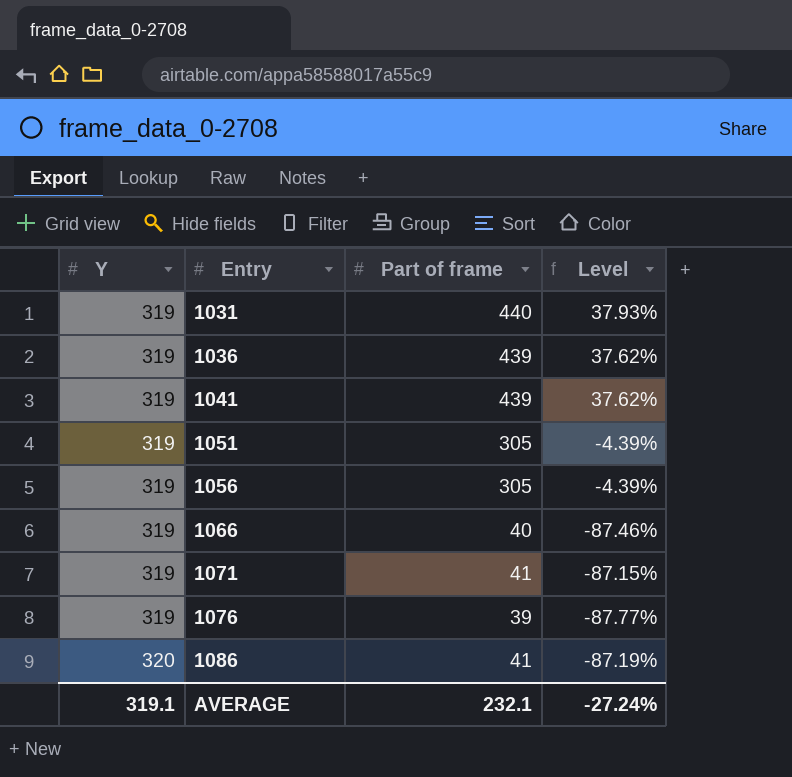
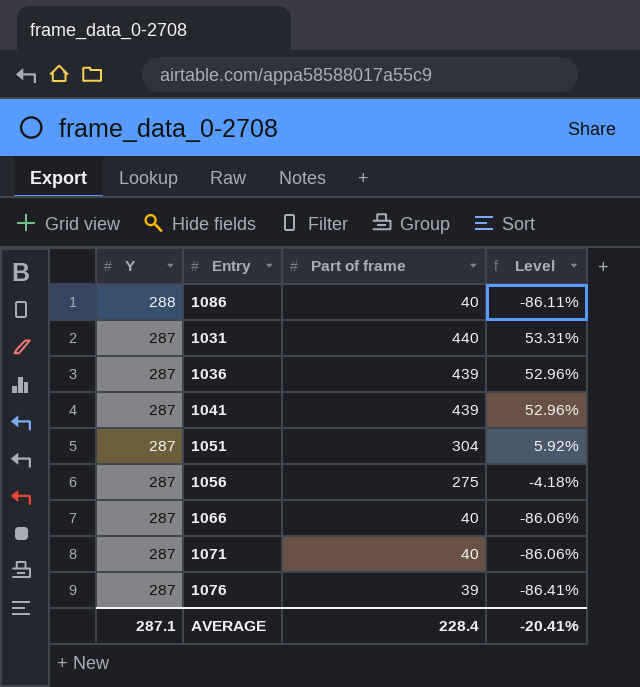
row order: Y ascending -> Y descending
1086 | Y: 320 -> 288
1086 | Part of frame: 41 -> 40
1086 | Level: -87.19% -> -86.11%
1031 | Y: 319 -> 287
1031 | Level: 37.93% -> 53.31%
1036 | Y: 319 -> 287
1036 | Level: 37.62% -> 52.96%
1041 | Y: 319 -> 287
1041 | Level: 37.62% -> 52.96%
1051 | Y: 319 -> 287
1051 | Part of frame: 305 -> 304
1051 | Level: -4.39% -> 5.92%
1056 | Y: 319 -> 287
1056 | Part of frame: 305 -> 275
1056 | Level: -4.39% -> -4.18%
1066 | Y: 319 -> 287
1066 | Level: -87.46% -> -86.06%
1071 | Y: 319 -> 287
1071 | Part of frame: 41 -> 40
1071 | Level: -87.15% -> -86.06%
1076 | Y: 319 -> 287
1076 | Level: -87.77% -> -86.41%
AVERAGE | Y: 319.1 -> 287.1
AVERAGE | Part of frame: 232.1 -> 228.4
AVERAGE | Level: -27.24% -> -20.41%

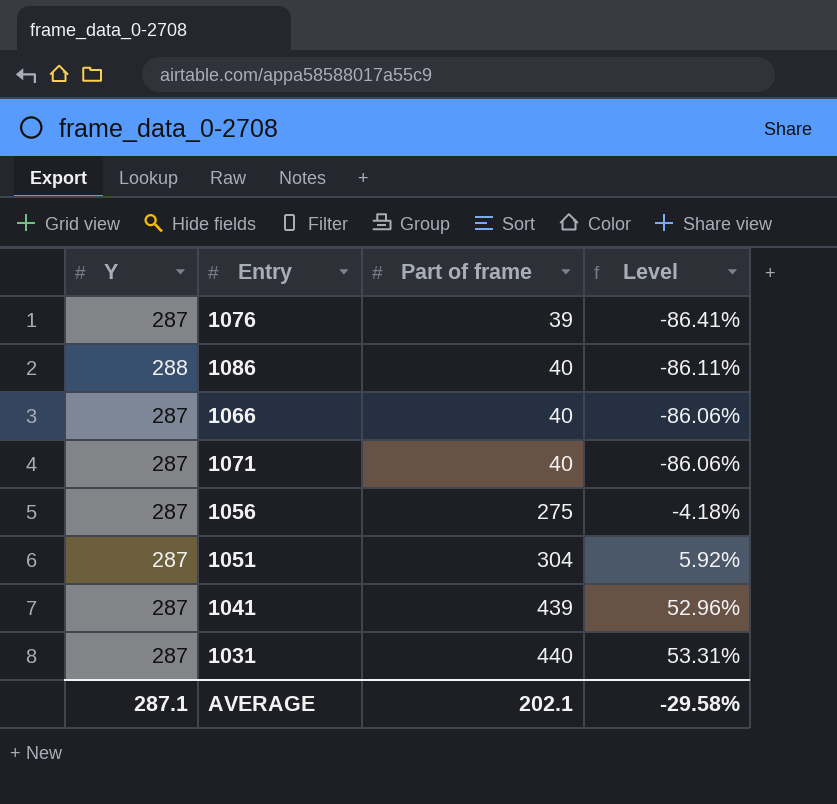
row order: Y descending -> Part of frame ascending
row 1036: 287 | 439 | 52.96% -> none
AVERAGE | Part of frame: 228.4 -> 202.1
AVERAGE | Level: -20.41% -> -29.58%

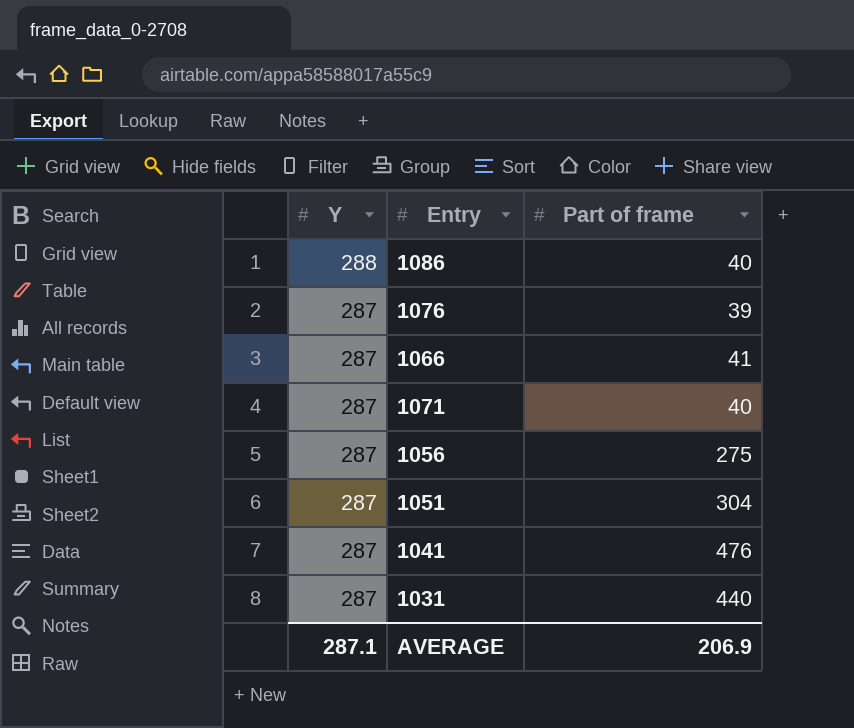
row order: Part of frame ascending -> Y descending
column Level | formula: ([Part of frame] - [Y]) / [Y] -> none
1066 | Part of frame: 40 -> 41
1041 | Part of frame: 439 -> 476
AVERAGE | Part of frame: 202.1 -> 206.9

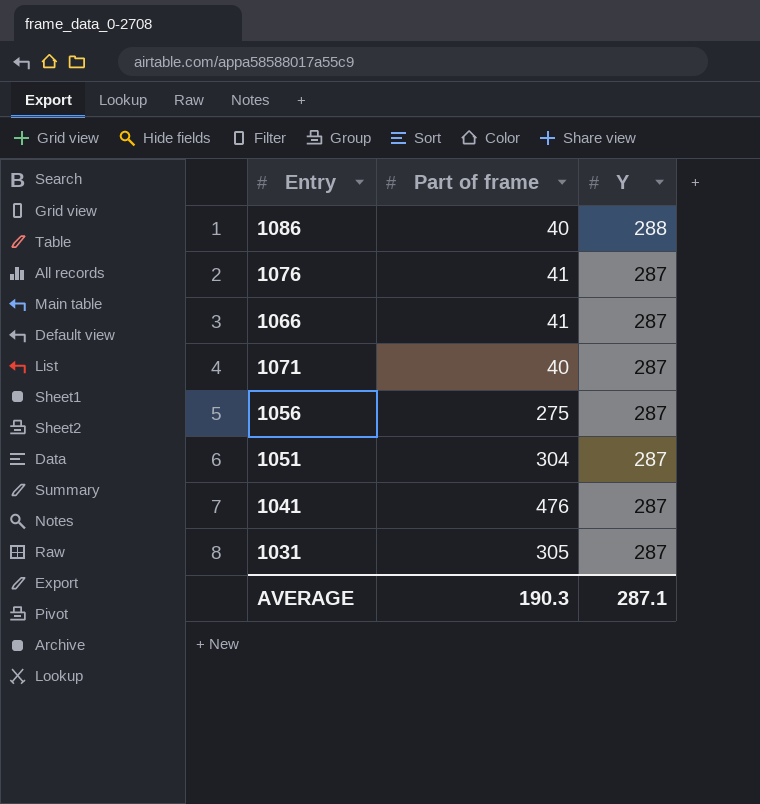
column Y | position: 1 -> 3
1076 | Part of frame: 39 -> 41
1031 | Part of frame: 440 -> 305
AVERAGE | Part of frame: 206.9 -> 190.3

